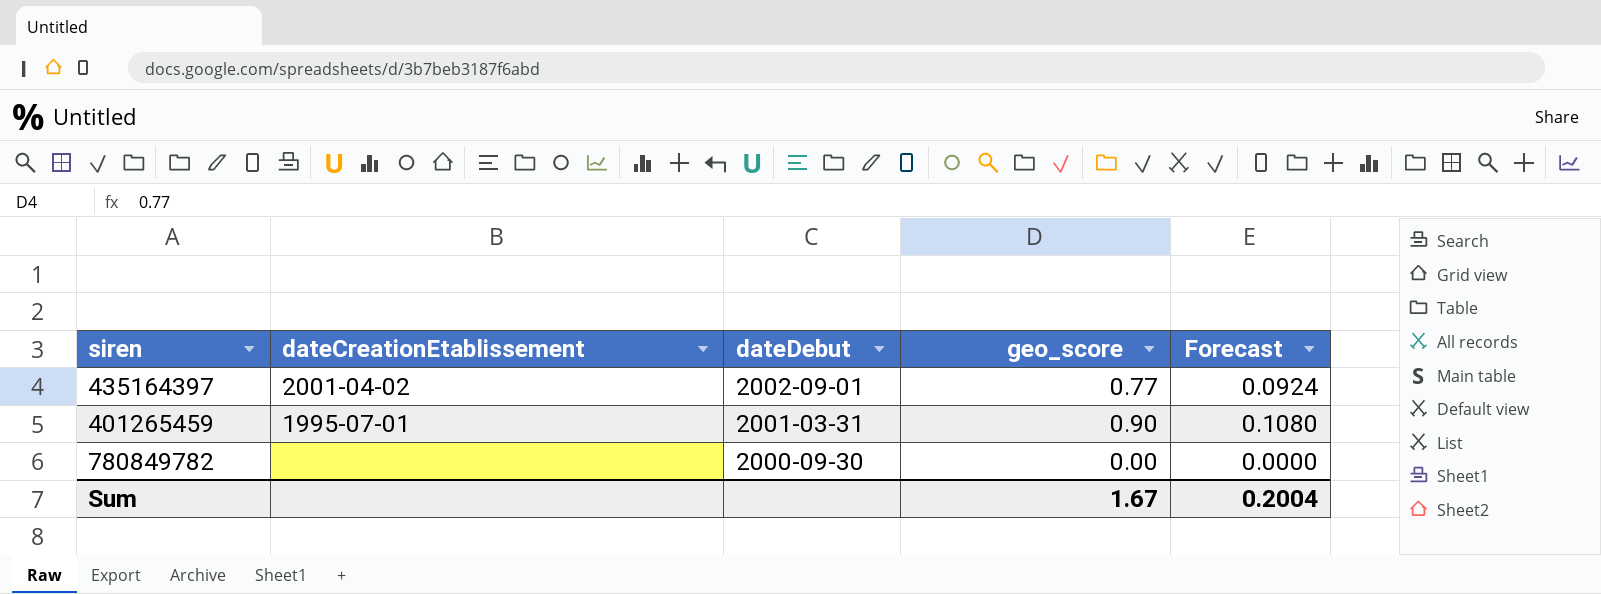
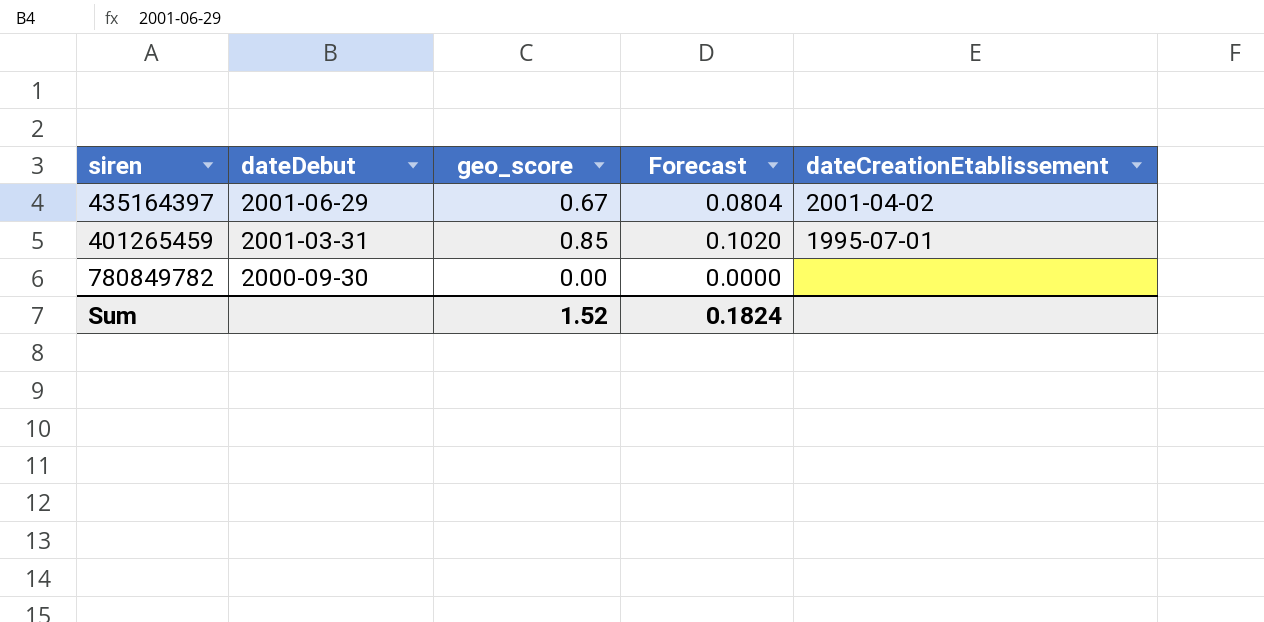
column dateCreationEtablissement | position: 2 -> 5
435164397 | dateDebut: 2002-09-01 -> 2001-06-29
435164397 | geo_score: 0.77 -> 0.67
435164397 | Forecast: 0.0924 -> 0.0804
401265459 | geo_score: 0.90 -> 0.85
401265459 | Forecast: 0.1080 -> 0.1020
Sum | geo_score: 1.67 -> 1.52
Sum | Forecast: 0.2004 -> 0.1824

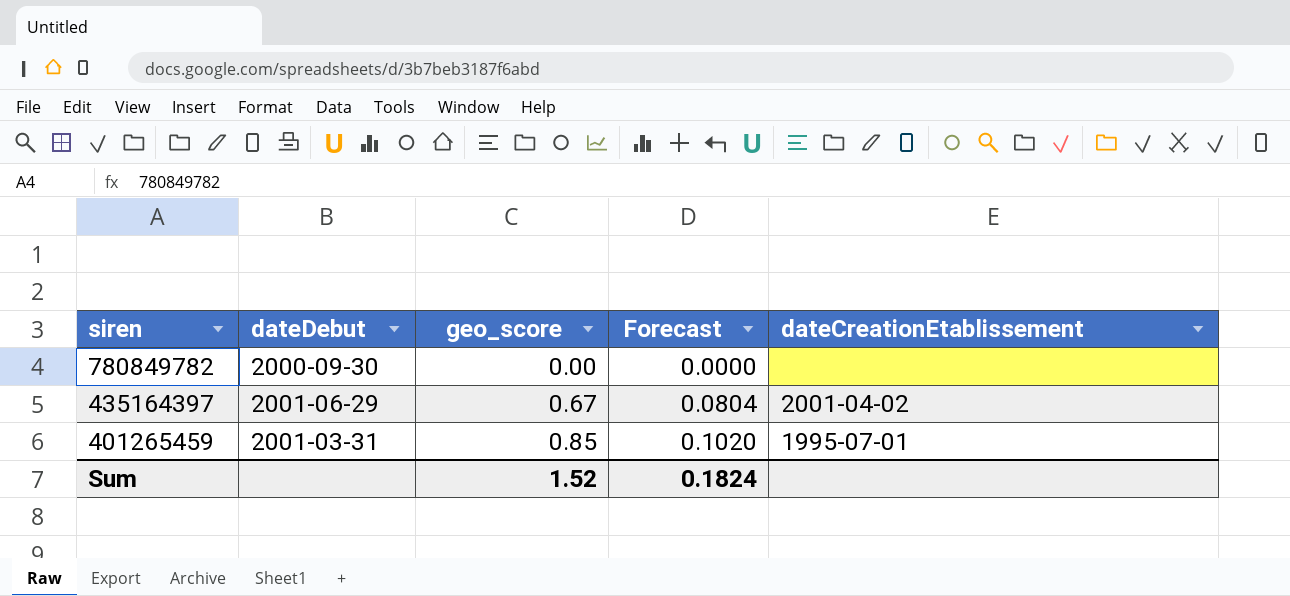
row order: dateDebut descending -> siren descending

